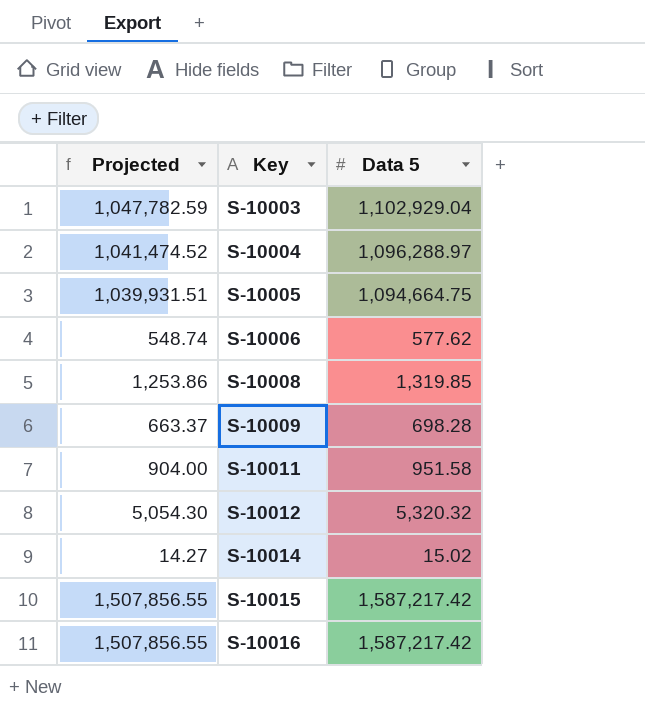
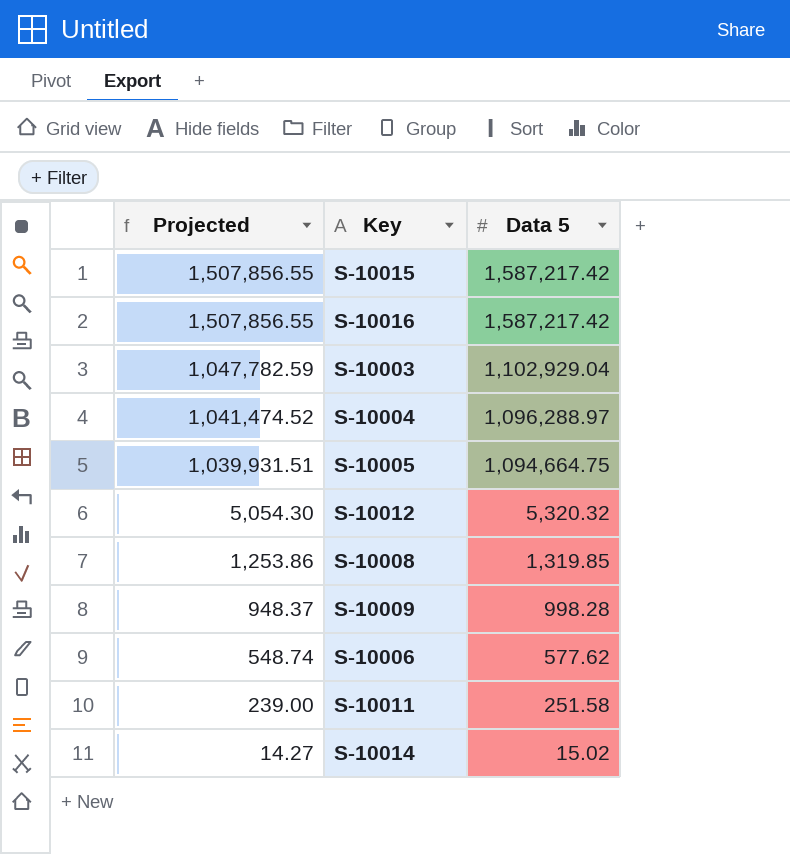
row order: Key ascending -> Projected descending
S-10009 | Projected: 663.37 -> 948.37
S-10009 | Data 5: 698.28 -> 998.28
S-10011 | Projected: 904.00 -> 239.00
S-10011 | Data 5: 951.58 -> 251.58

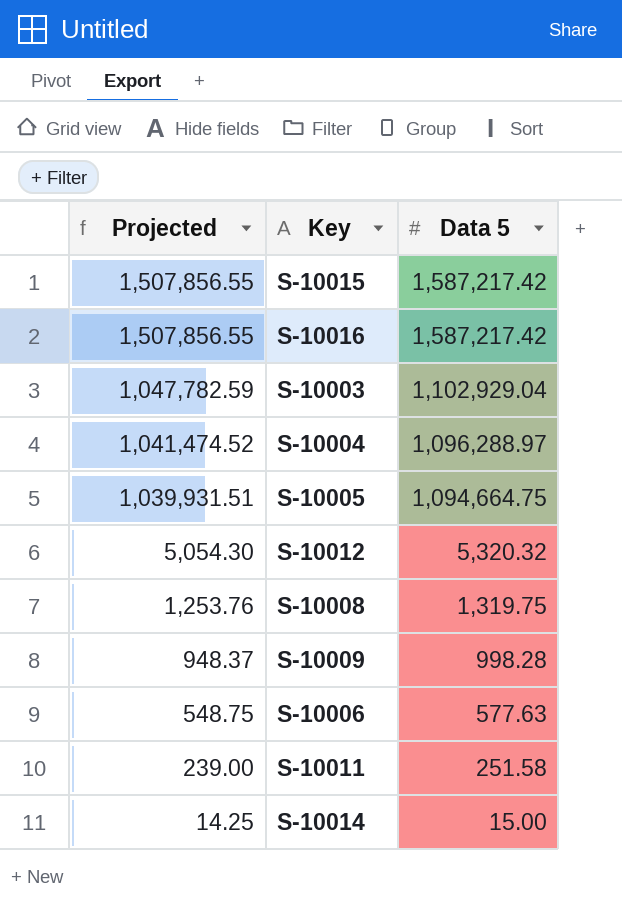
S-10008 | Projected: 1,253.86 -> 1,253.76
S-10008 | Data 5: 1,319.85 -> 1,319.75
S-10006 | Projected: 548.74 -> 548.75
S-10006 | Data 5: 577.62 -> 577.63
S-10014 | Projected: 14.27 -> 14.25
S-10014 | Data 5: 15.02 -> 15.00

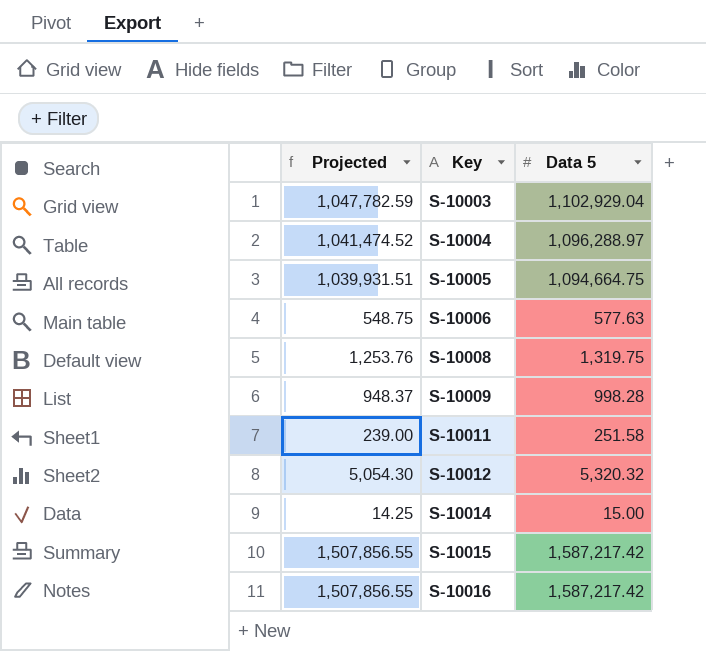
row order: Projected descending -> Key ascending

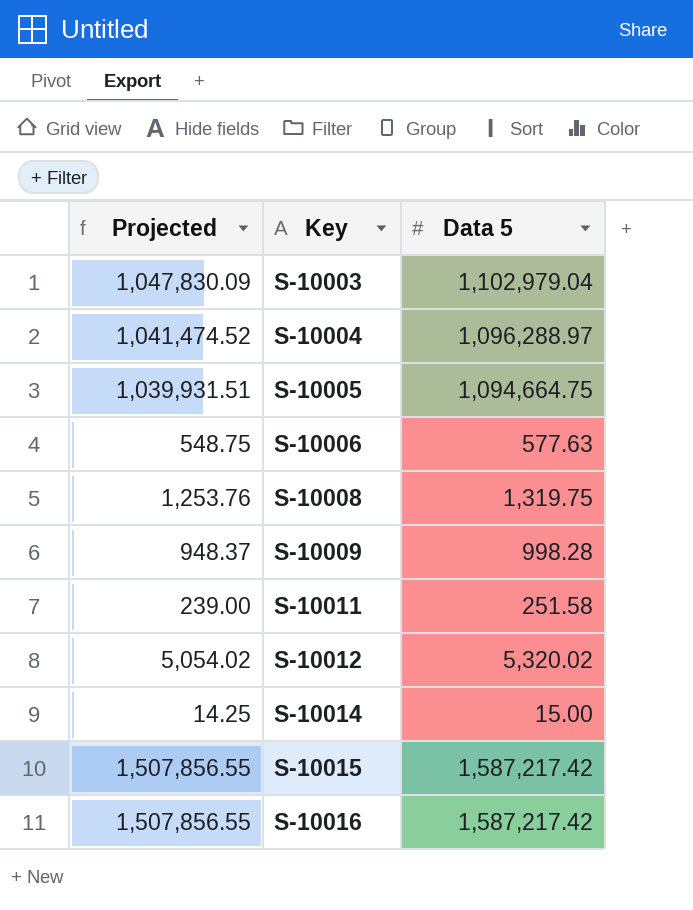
S-10003 | Projected: 1,047,782.59 -> 1,047,830.09
S-10003 | Data 5: 1,102,929.04 -> 1,102,979.04
S-10012 | Projected: 5,054.30 -> 5,054.02
S-10012 | Data 5: 5,320.32 -> 5,320.02

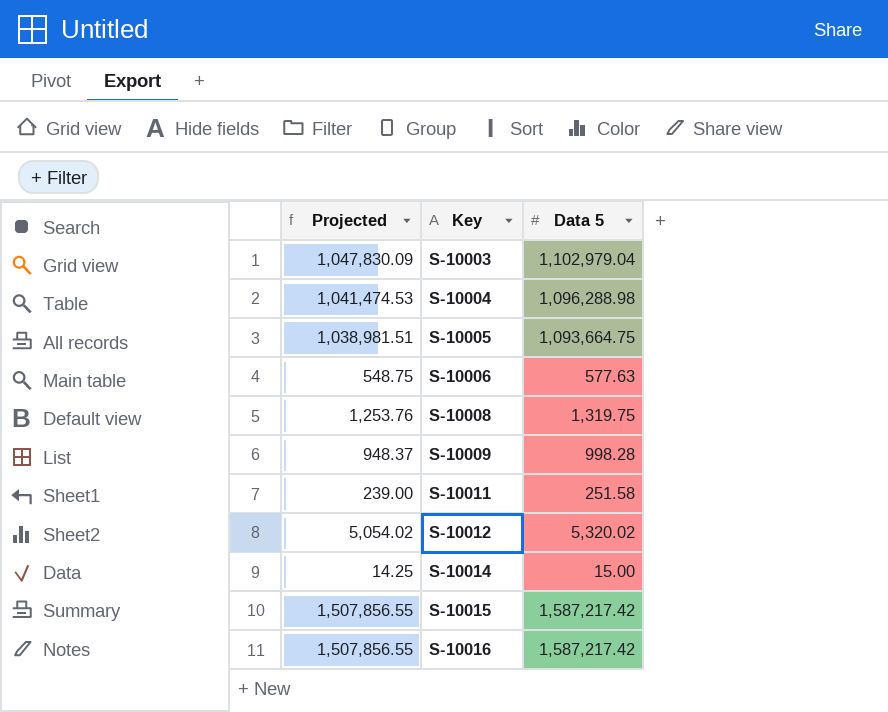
S-10004 | Projected: 1,041,474.52 -> 1,041,474.53
S-10004 | Data 5: 1,096,288.97 -> 1,096,288.98
S-10005 | Projected: 1,039,931.51 -> 1,038,981.51
S-10005 | Data 5: 1,094,664.75 -> 1,093,664.75

